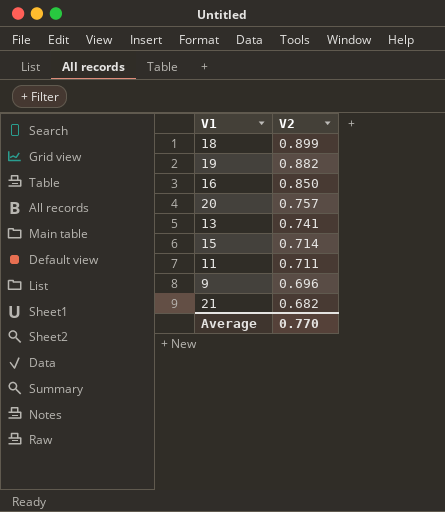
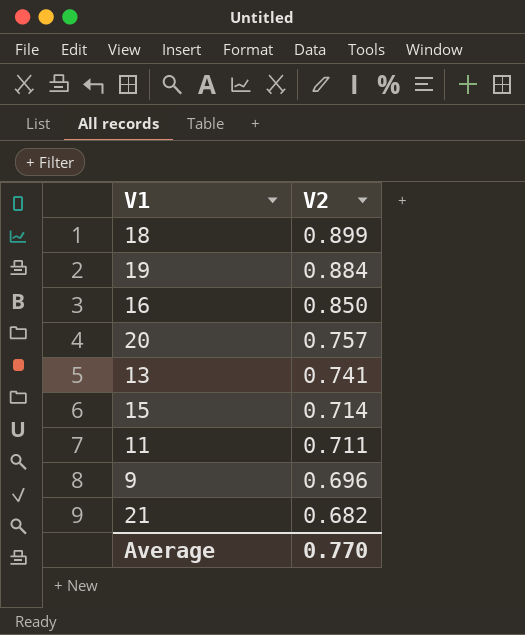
19 | V2: 0.882 -> 0.884

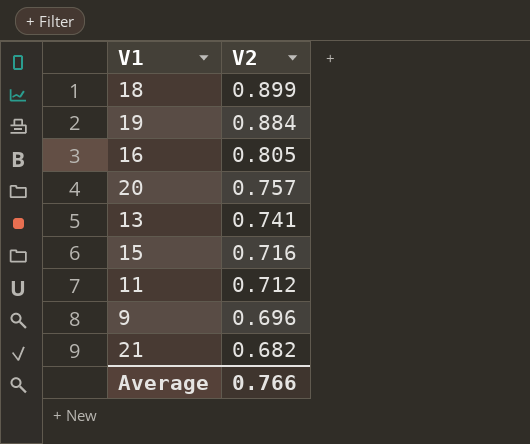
16 | V2: 0.850 -> 0.805
15 | V2: 0.714 -> 0.716
11 | V2: 0.711 -> 0.712
Average | V2: 0.770 -> 0.766

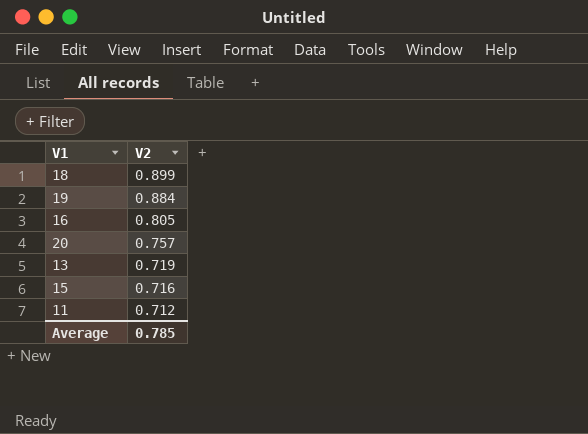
row 9: 0.696 -> none
row 21: 0.682 -> none
13 | V2: 0.741 -> 0.719
Average | V2: 0.766 -> 0.785

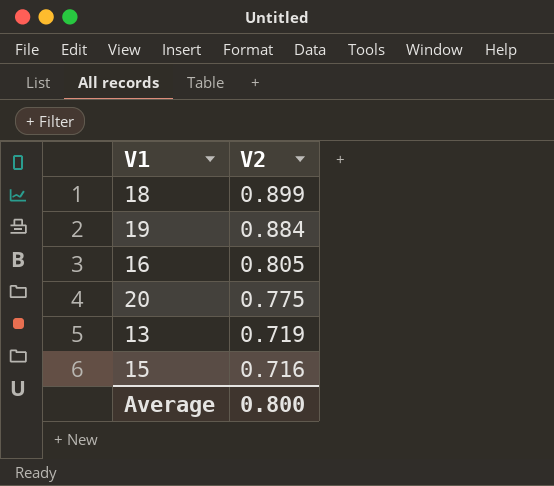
row 11: 0.712 -> none
20 | V2: 0.757 -> 0.775
Average | V2: 0.785 -> 0.800

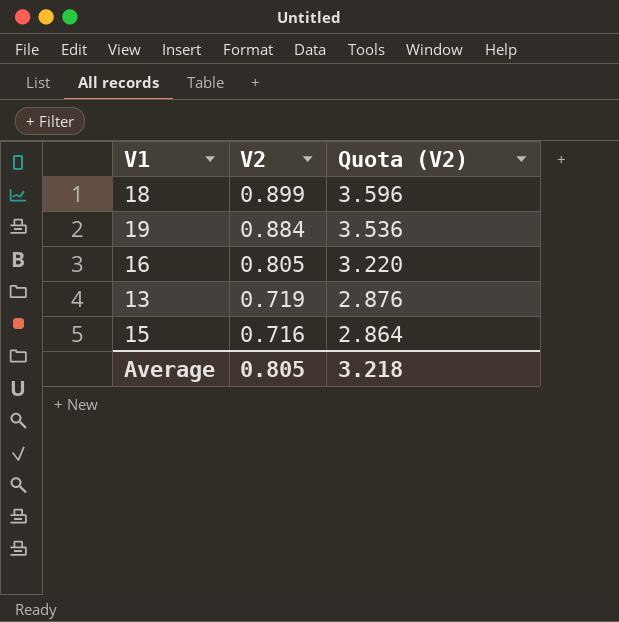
column Quota (V2) | formula: none -> [V2] * 4
row 20: 0.775 -> none
Average | V2: 0.800 -> 0.805

